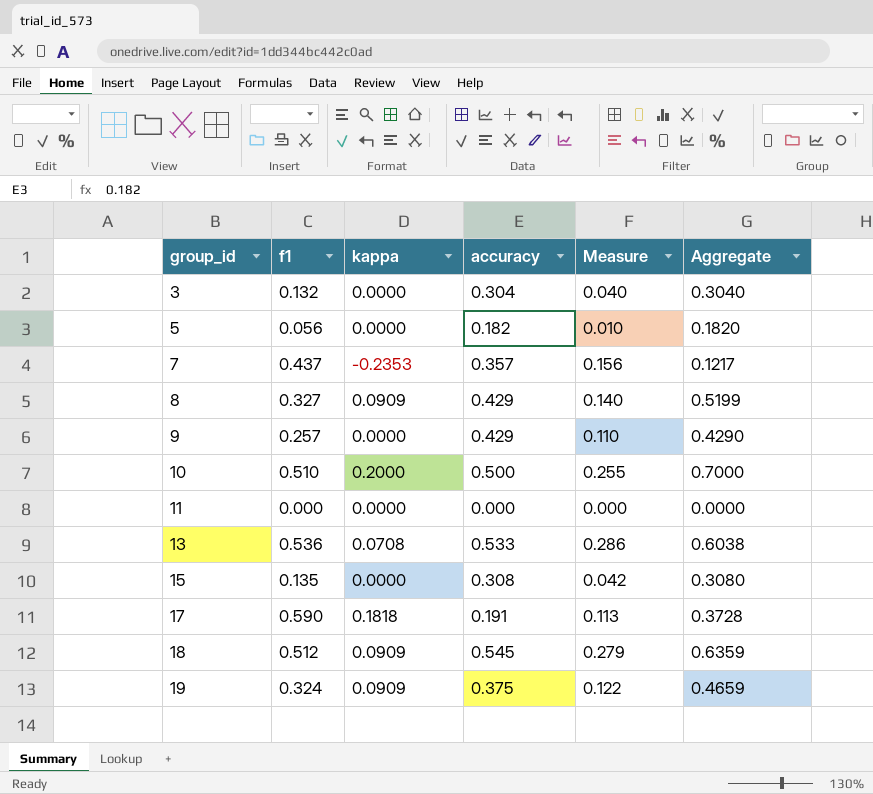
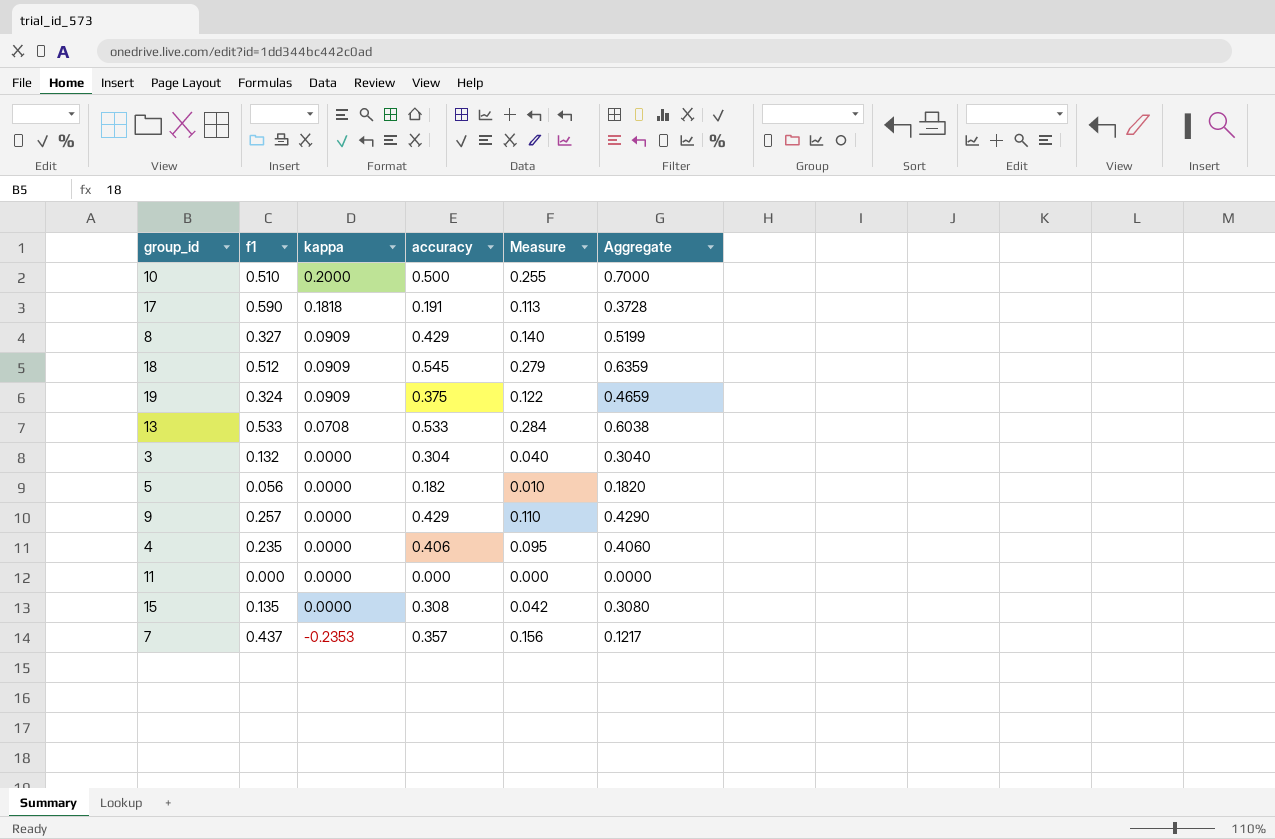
row order: group_id ascending -> kappa descending
13 | f1: 0.536 -> 0.533
13 | Measure: 0.286 -> 0.284
row 4: none -> 0.235 | 0.0000 | 0.406 | 0.095 | 0.4060

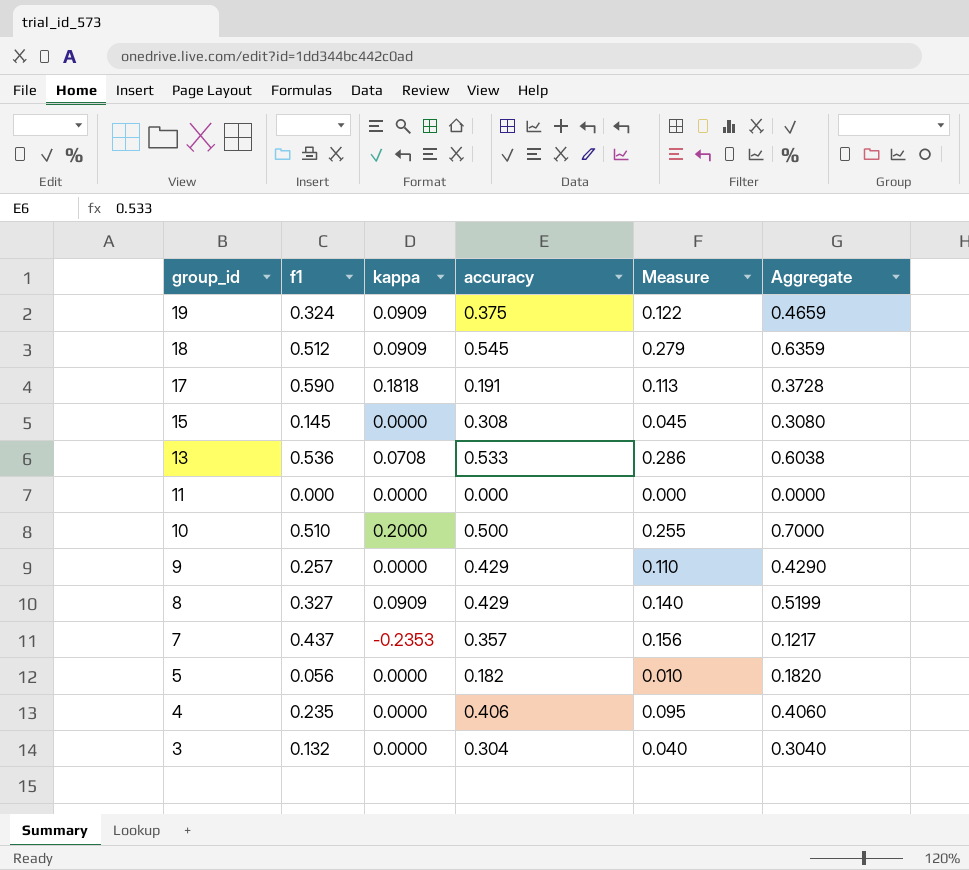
row order: kappa descending -> group_id descending
15 | f1: 0.135 -> 0.145
15 | Measure: 0.042 -> 0.045
13 | f1: 0.533 -> 0.536
13 | Measure: 0.284 -> 0.286

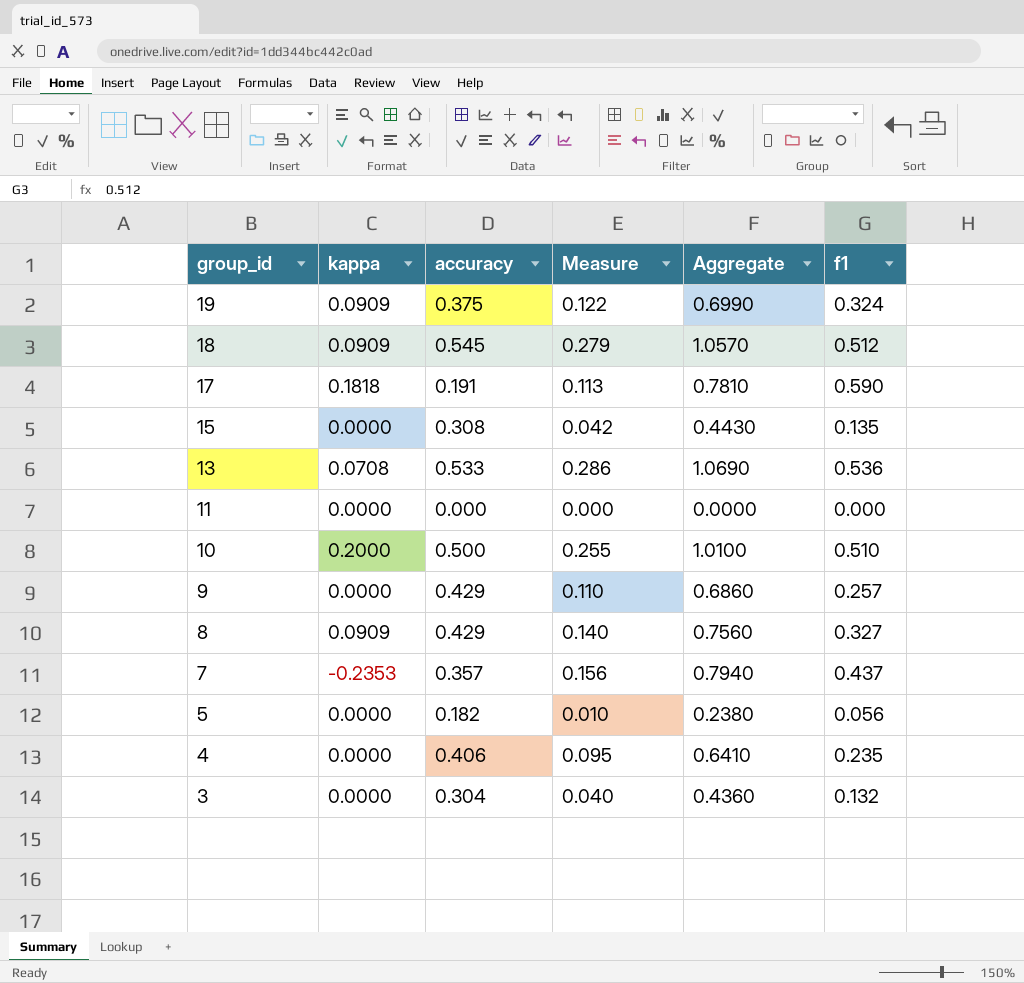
column Aggregate | formula: [kappa] + [accuracy] -> [accuracy] + [f1]
column f1 | position: 2 -> 6
15 | Measure: 0.045 -> 0.042
15 | f1: 0.145 -> 0.135

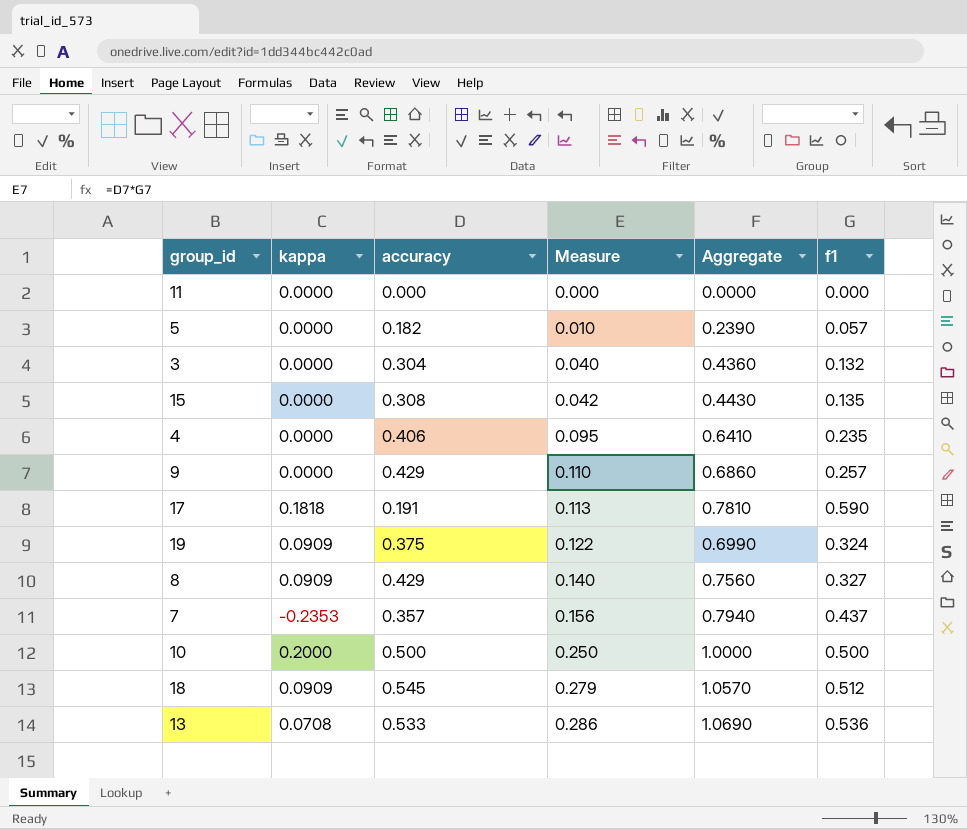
row order: group_id descending -> Measure ascending
5 | Aggregate: 0.2380 -> 0.2390
5 | f1: 0.056 -> 0.057
10 | Measure: 0.255 -> 0.250
10 | Aggregate: 1.0100 -> 1.0000
10 | f1: 0.510 -> 0.500

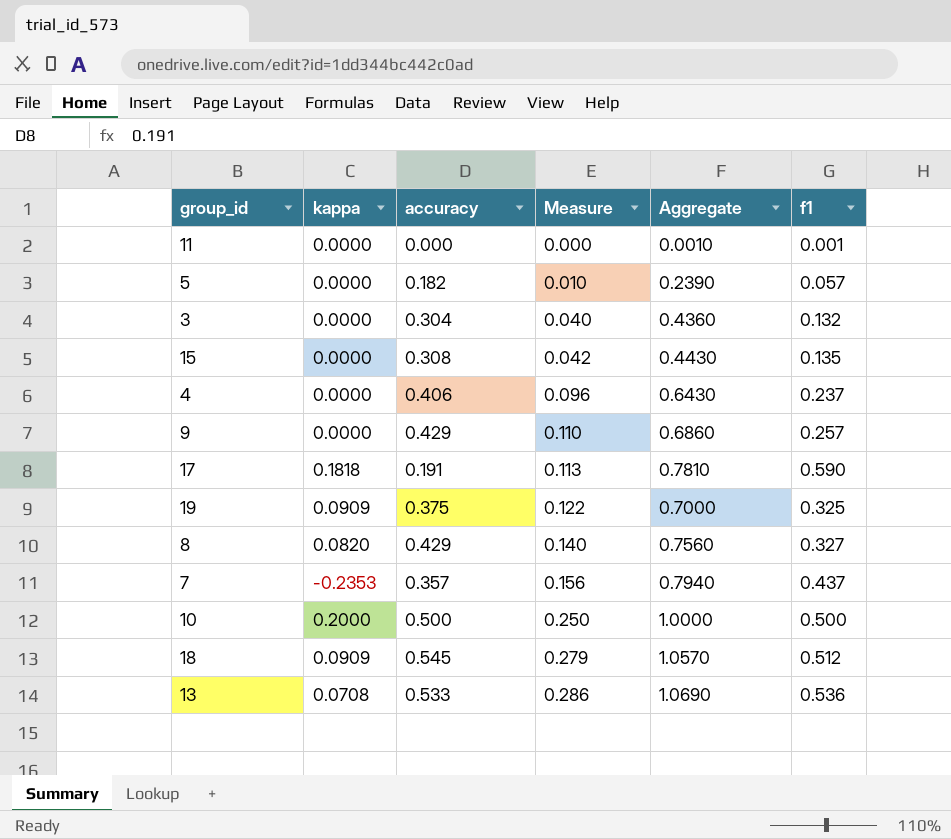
11 | Aggregate: 0.0000 -> 0.0010
11 | f1: 0.000 -> 0.001
4 | Measure: 0.095 -> 0.096
4 | Aggregate: 0.6410 -> 0.6430
4 | f1: 0.235 -> 0.237
19 | Aggregate: 0.6990 -> 0.7000
19 | f1: 0.324 -> 0.325
8 | kappa: 0.0909 -> 0.0820

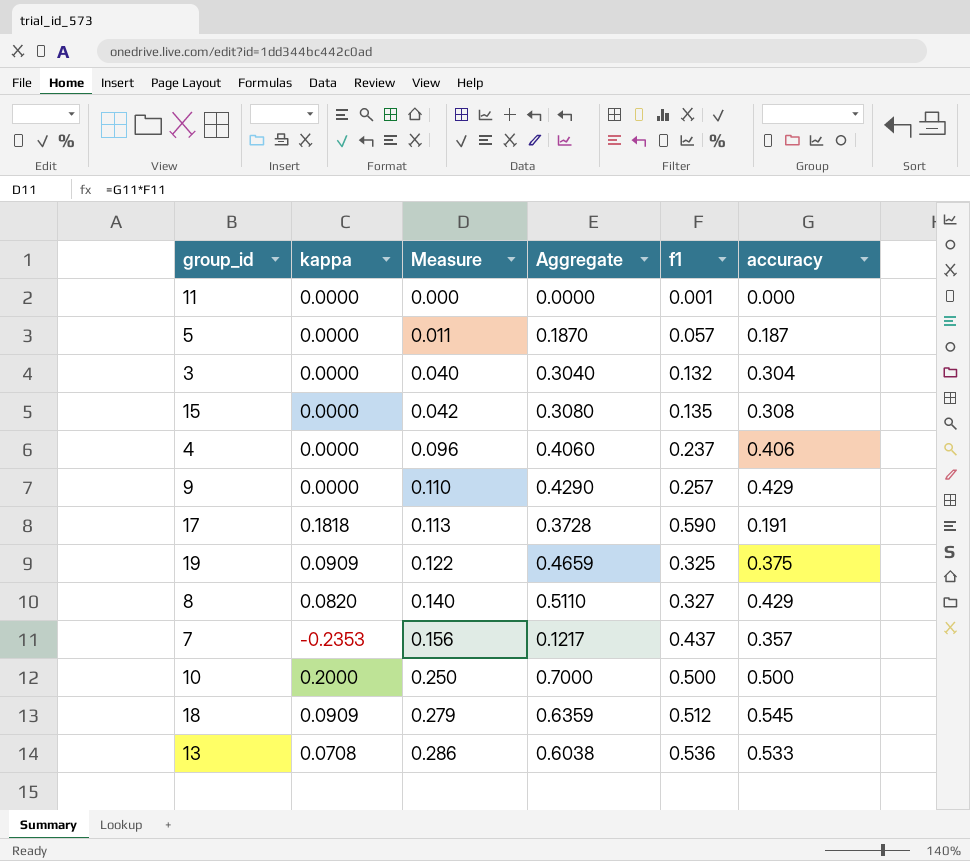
column Aggregate | formula: [accuracy] + [f1] -> [kappa] + [accuracy]
column accuracy | position: 3 -> 6
5 | Measure: 0.010 -> 0.011
5 | accuracy: 0.182 -> 0.187

